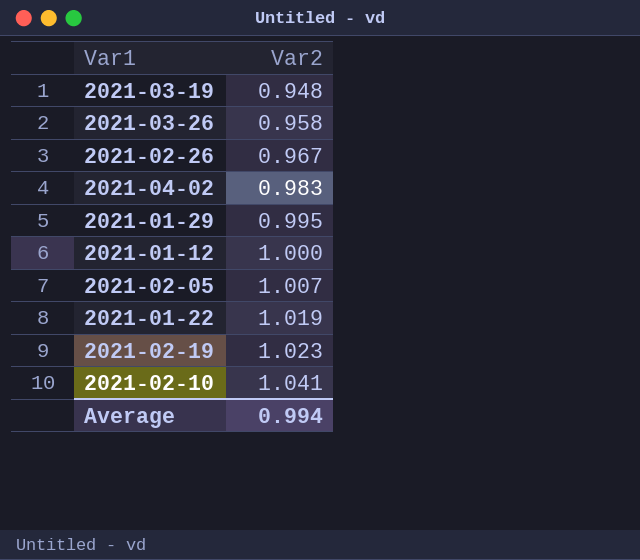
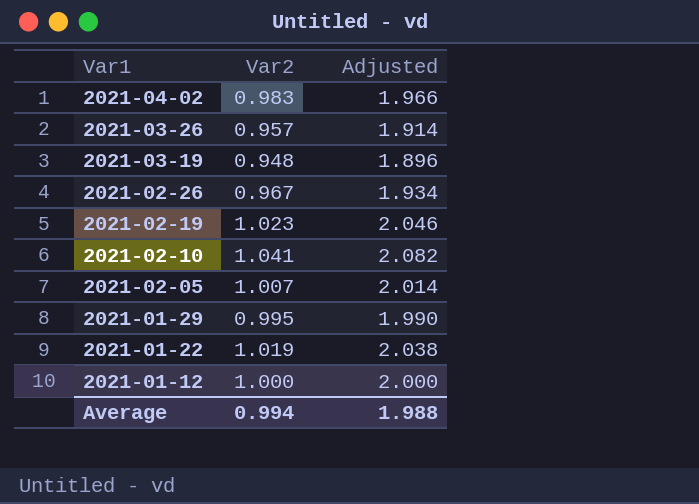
row order: Var2 ascending -> Var1 descending
column Adjusted | formula: none -> [Var2] * 2
2021-03-26 | Var2: 0.958 -> 0.957

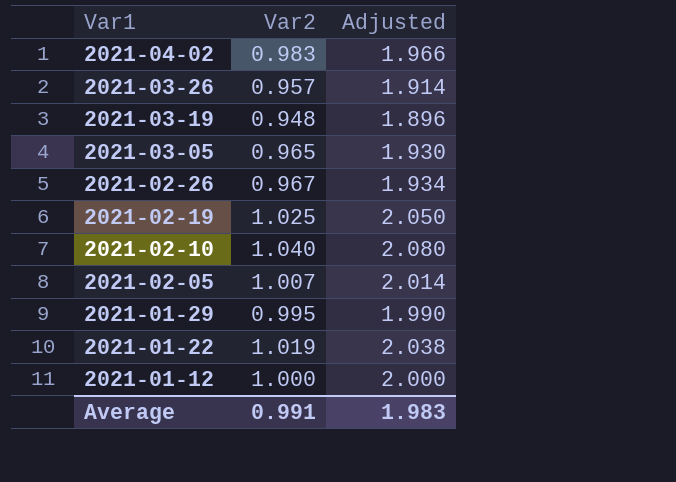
row 2021-03-05: none -> 0.965 | 1.930
2021-02-19 | Var2: 1.023 -> 1.025
2021-02-19 | Adjusted: 2.046 -> 2.050
2021-02-10 | Var2: 1.041 -> 1.040
2021-02-10 | Adjusted: 2.082 -> 2.080
Average | Var2: 0.994 -> 0.991
Average | Adjusted: 1.988 -> 1.983

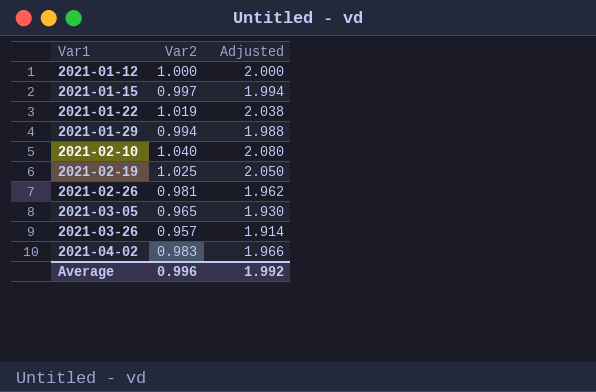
row order: Var1 descending -> Var1 ascending
row 2021-03-19: 0.948 | 1.896 -> none
row 2021-02-05: 1.007 | 2.014 -> none
row 2021-01-15: none -> 0.997 | 1.994
2021-01-29 | Var2: 0.995 -> 0.994
2021-01-29 | Adjusted: 1.990 -> 1.988
2021-02-26 | Var2: 0.967 -> 0.981
2021-02-26 | Adjusted: 1.934 -> 1.962
Average | Var2: 0.991 -> 0.996
Average | Adjusted: 1.983 -> 1.992

